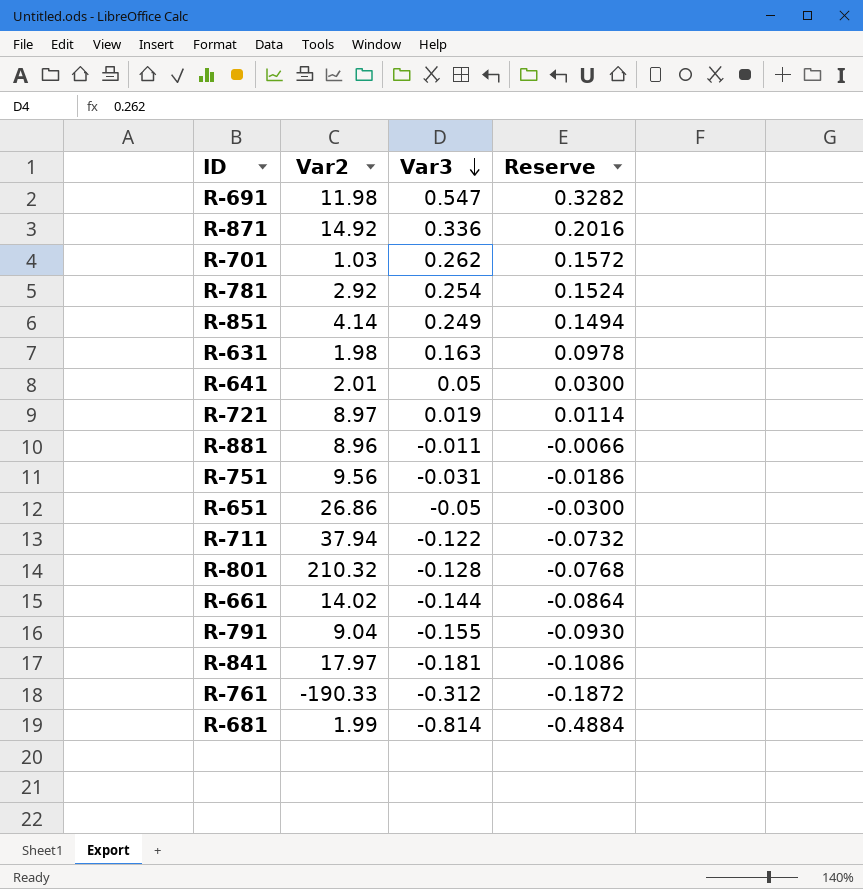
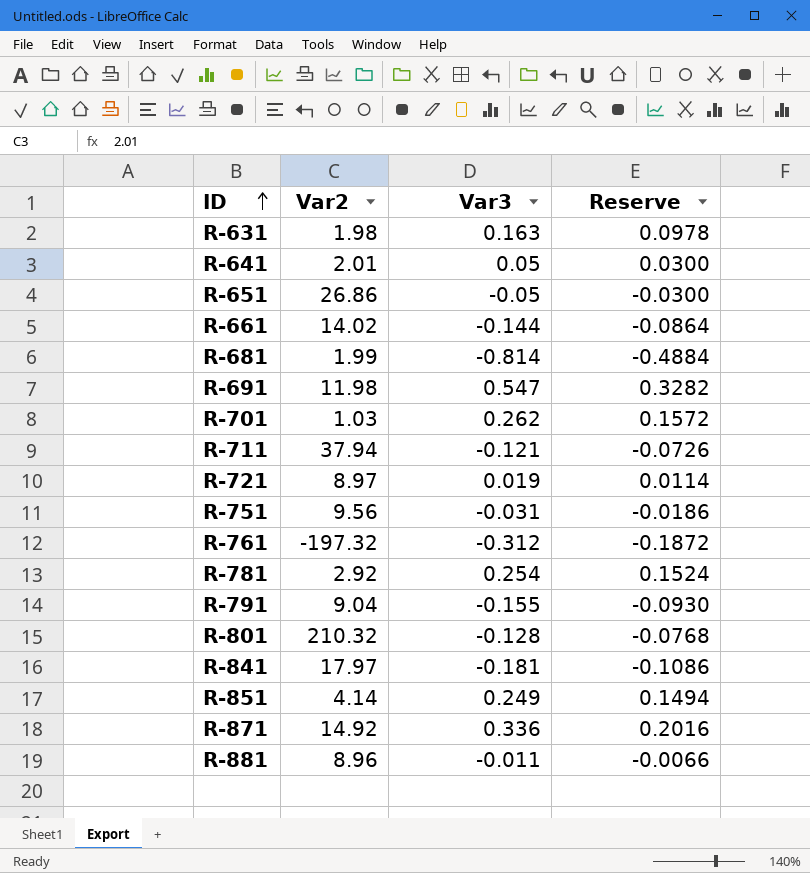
row order: Var3 descending -> ID ascending
R-711 | Var3: -0.122 -> -0.121
R-711 | Reserve: -0.0732 -> -0.0726
R-761 | Var2: -190.33 -> -197.32

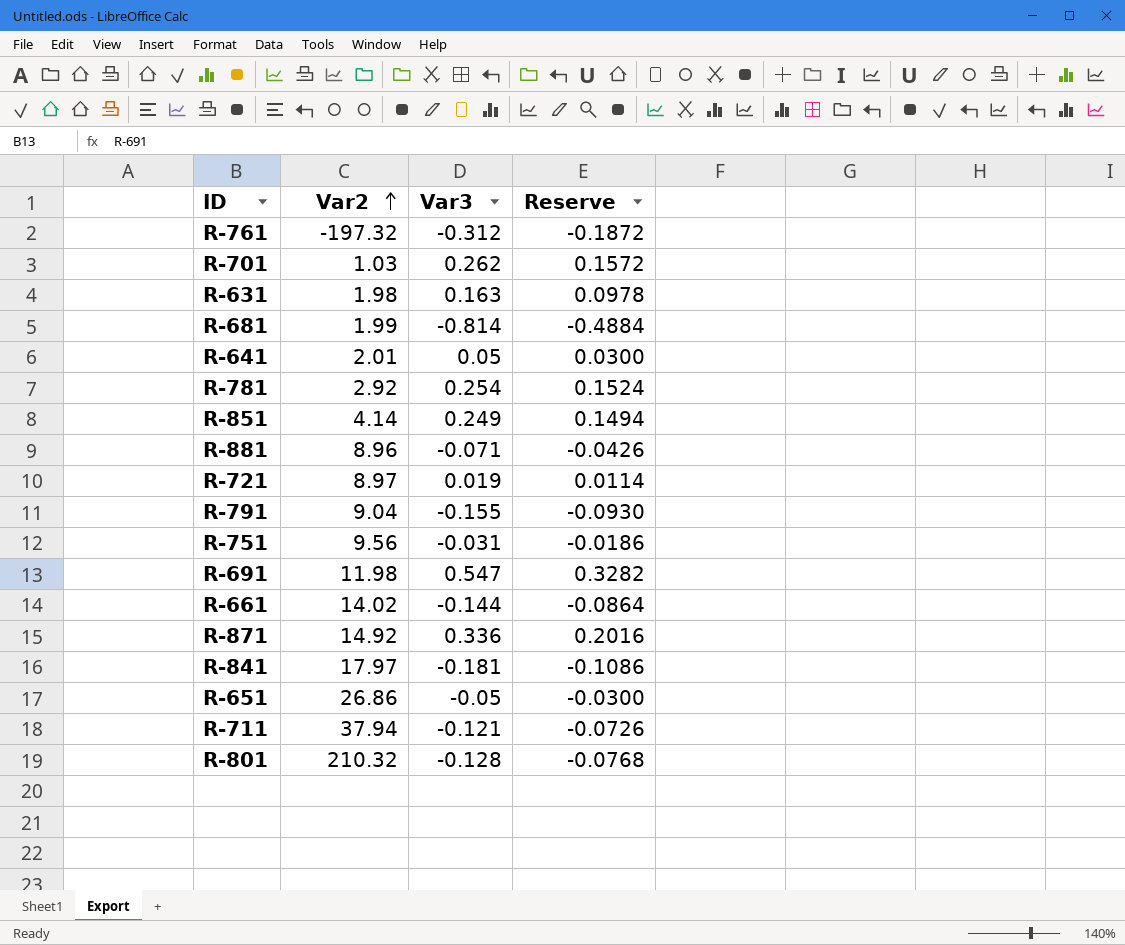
row order: ID ascending -> Var2 ascending
R-881 | Var3: -0.011 -> -0.071
R-881 | Reserve: -0.0066 -> -0.0426

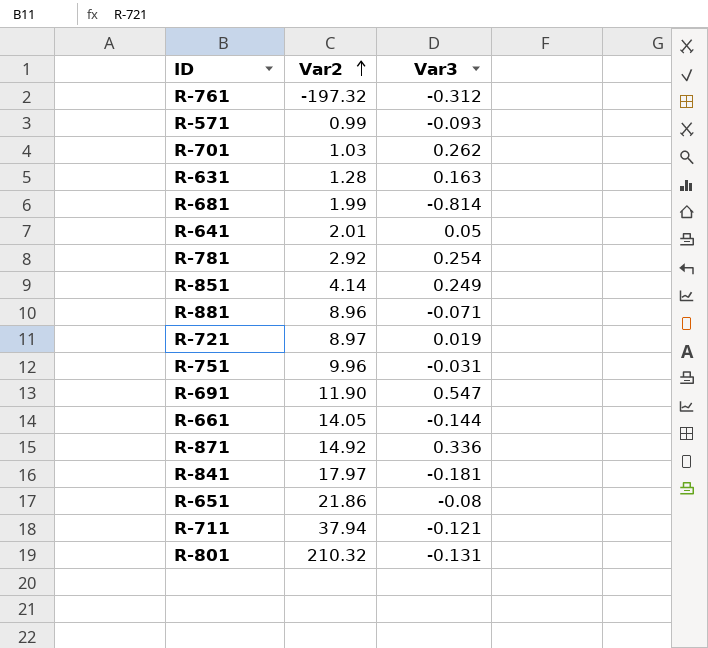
column Reserve | formula: [Var3] * 0.6 -> none
row R-791: 9.04 | -0.155 | -0.0930 -> none
row R-571: none -> 0.99 | -0.093
R-631 | Var2: 1.98 -> 1.28
R-751 | Var2: 9.56 -> 9.96
R-691 | Var2: 11.98 -> 11.90
R-661 | Var2: 14.02 -> 14.05
R-651 | Var2: 26.86 -> 21.86
R-651 | Var3: -0.05 -> -0.08
R-801 | Var3: -0.128 -> -0.131

